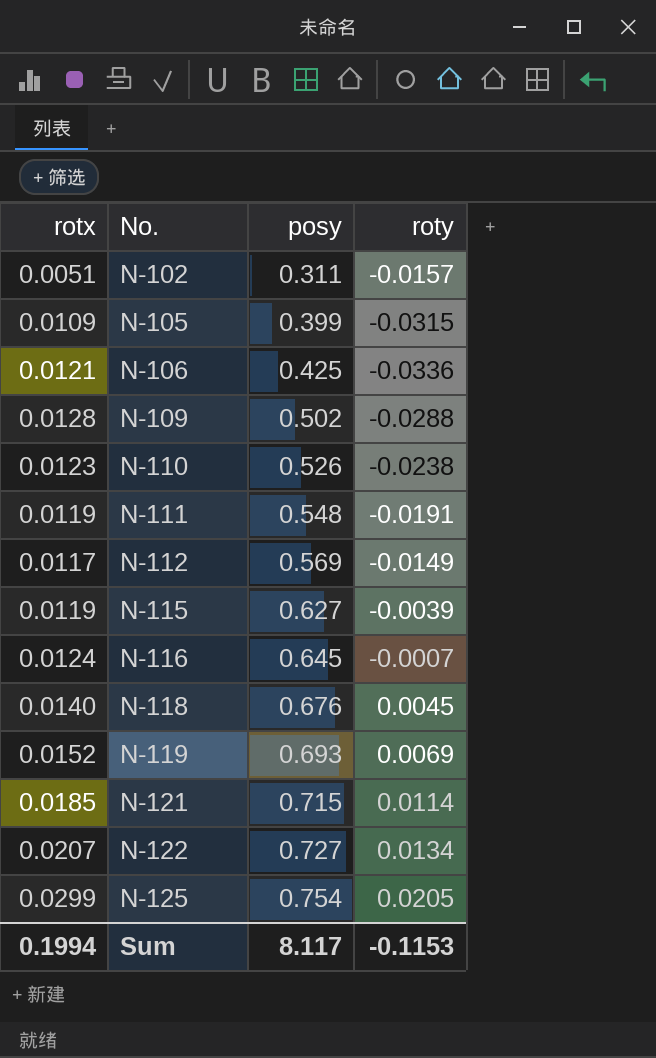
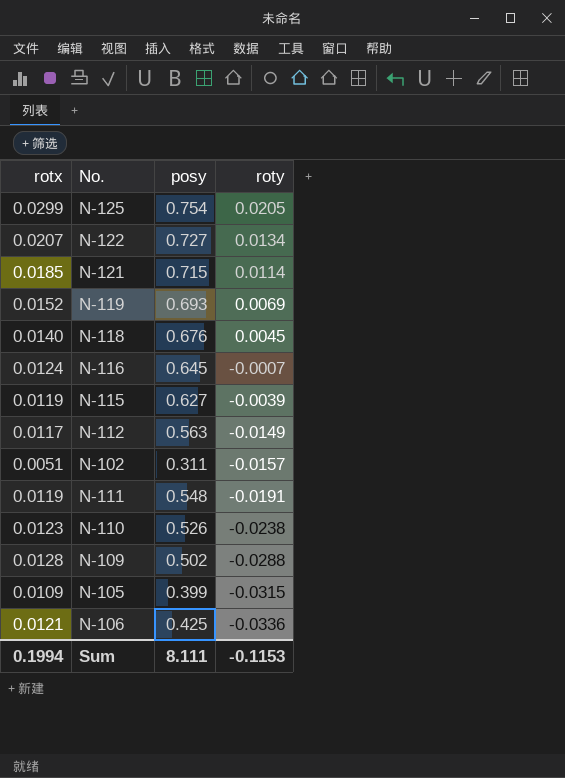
row order: No. ascending -> roty descending
N-112 | posy: 0.569 -> 0.563
Sum | posy: 8.117 -> 8.111

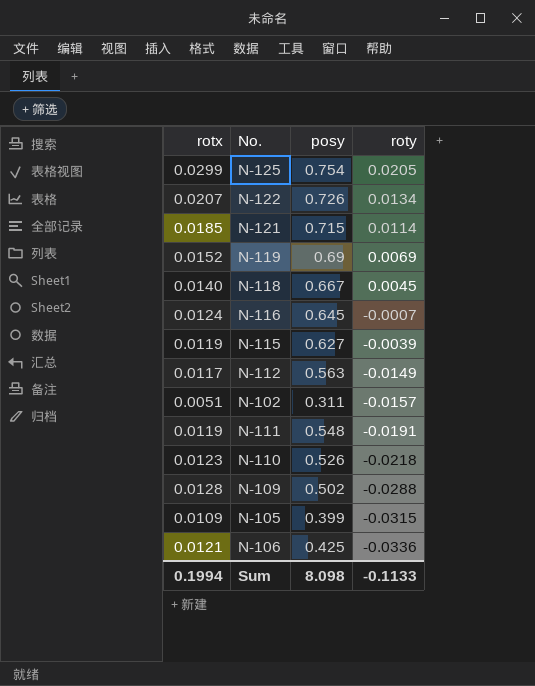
N-122 | posy: 0.727 -> 0.726
N-119 | posy: 0.693 -> 0.69
N-118 | posy: 0.676 -> 0.667
N-110 | roty: -0.0238 -> -0.0218
Sum | posy: 8.111 -> 8.098
Sum | roty: -0.1153 -> -0.1133

